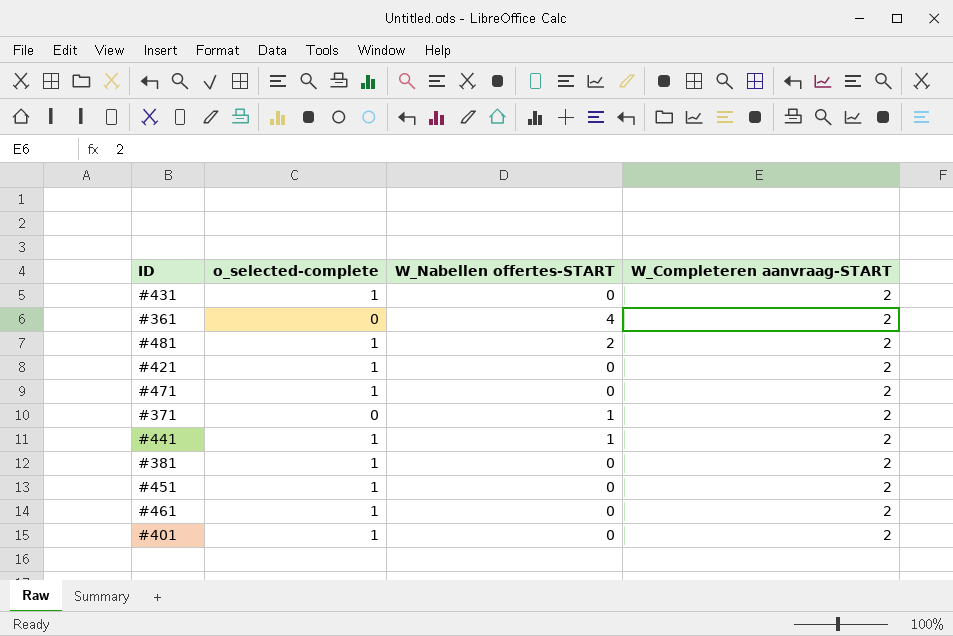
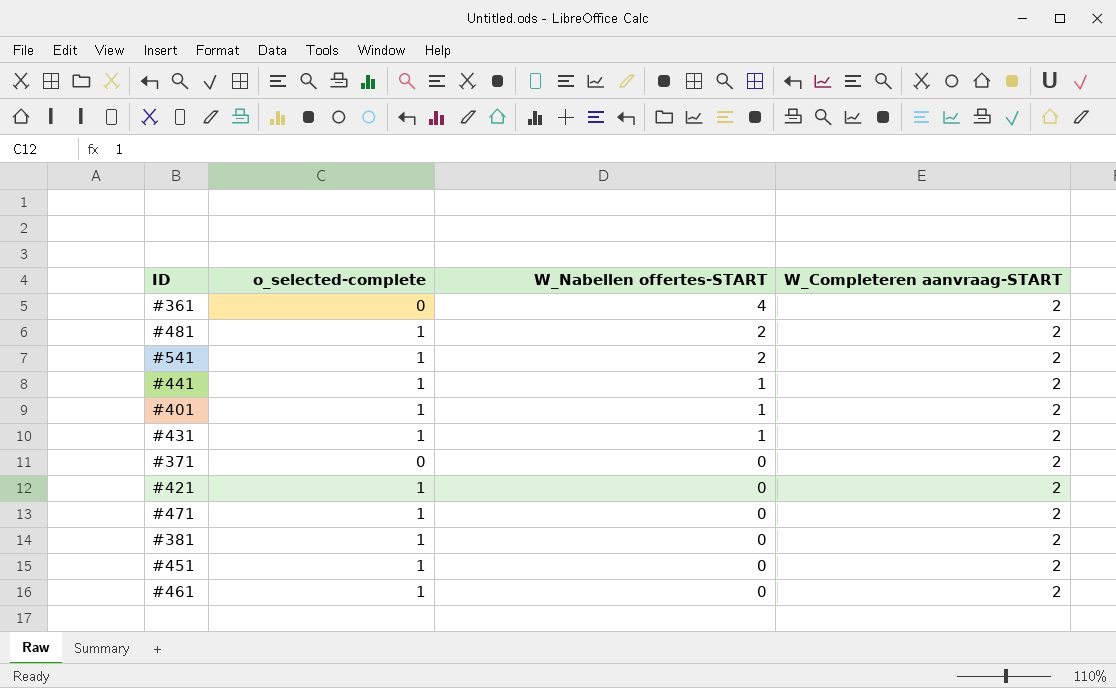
row order: none -> W_Nabellen offertes-START descending
row #541: none -> 1 | 2 | 2
#401 | W_Nabellen offertes-START: 0 -> 1
#431 | W_Nabellen offertes-START: 0 -> 1
#371 | W_Nabellen offertes-START: 1 -> 0

